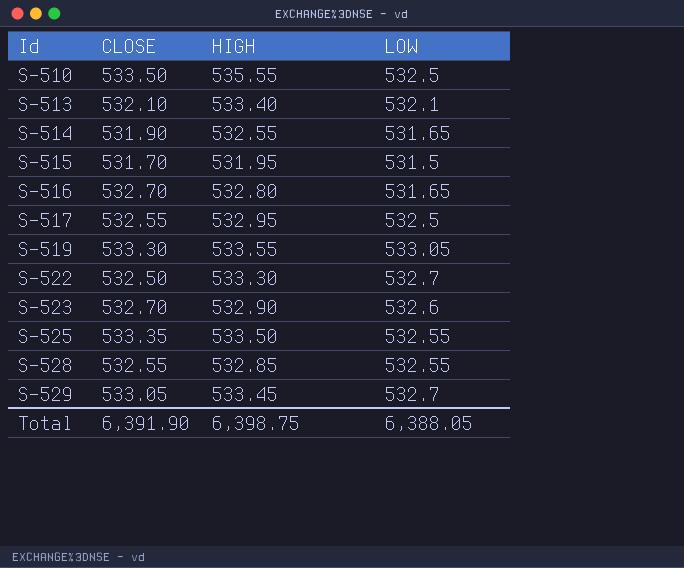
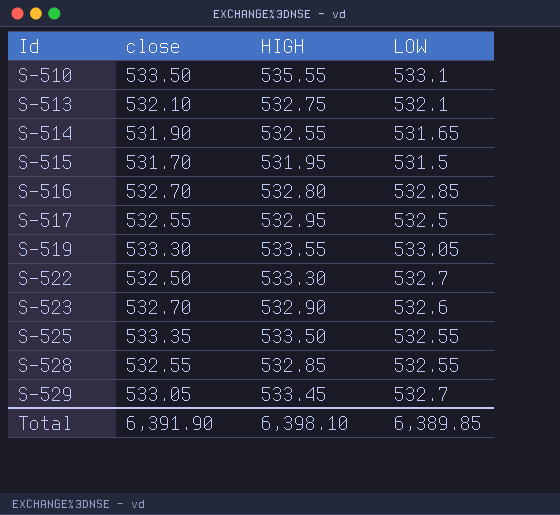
column name: CLOSE -> close
S-510 | LOW: 532.5 -> 533.1
S-513 | HIGH: 533.40 -> 532.75
S-516 | LOW: 531.65 -> 532.85
Total | HIGH: 6,398.75 -> 6,398.10
Total | LOW: 6,388.05 -> 6,389.85

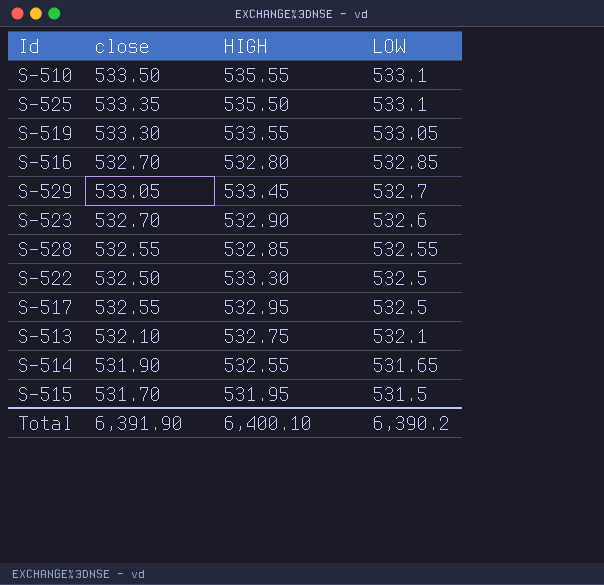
row order: Id ascending -> LOW descending
S-525 | HIGH: 533.50 -> 535.50
S-525 | LOW: 532.55 -> 533.1
S-522 | LOW: 532.7 -> 532.5
Total | HIGH: 6,398.10 -> 6,400.10
Total | LOW: 6,389.85 -> 6,390.2

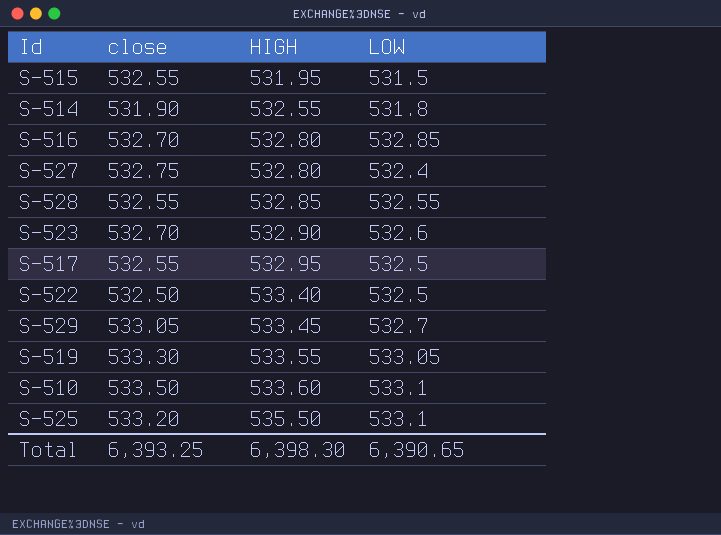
row order: LOW descending -> HIGH ascending
row S-513: 532.10 | 532.75 | 532.1 -> none
S-515 | close: 531.70 -> 532.55
S-514 | LOW: 531.65 -> 531.8
row S-527: none -> 532.75 | 532.80 | 532.4
S-522 | HIGH: 533.30 -> 533.40
S-510 | HIGH: 535.55 -> 533.60
S-525 | close: 533.35 -> 533.20
Total | close: 6,391.90 -> 6,393.25
Total | HIGH: 6,400.10 -> 6,398.30
Total | LOW: 6,390.2 -> 6,390.65

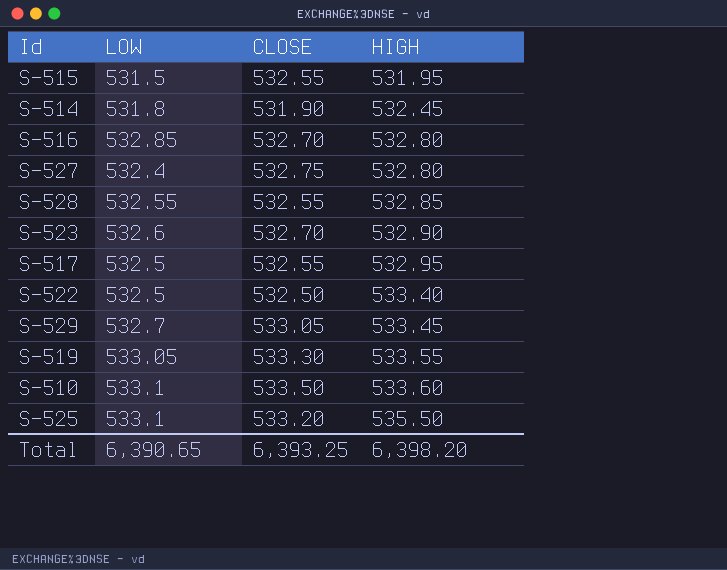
column LOW | position: 4 -> 2
column name: close -> CLOSE
S-514 | HIGH: 532.55 -> 532.45
Total | HIGH: 6,398.30 -> 6,398.20

